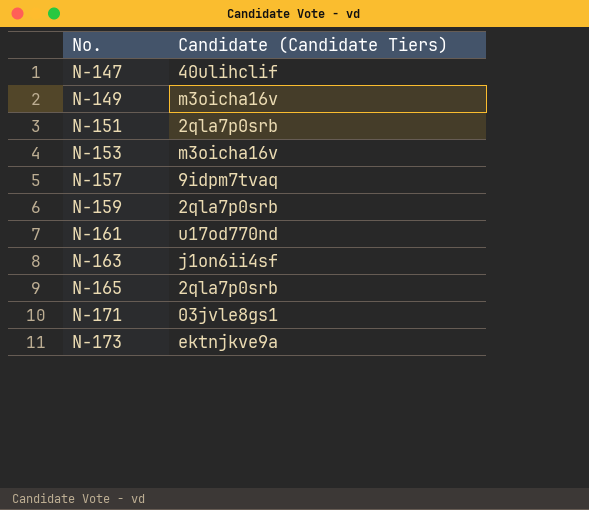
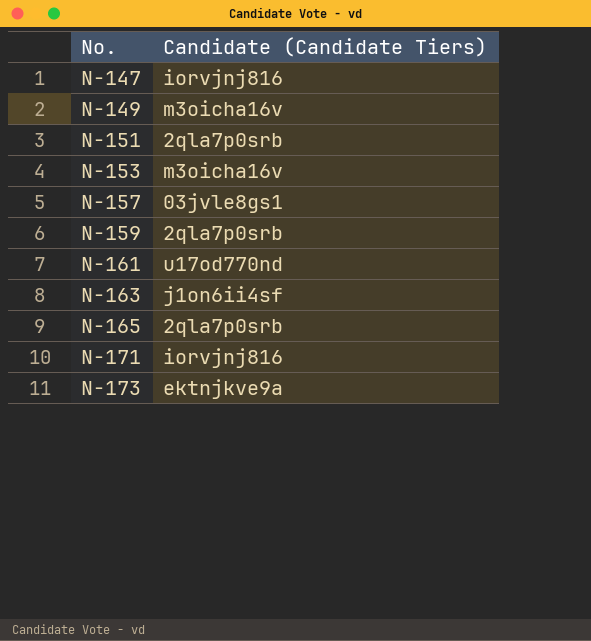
N-147 | Candidate (Candidate Tiers): 40ulihclif -> iorvjnj816
N-157 | Candidate (Candidate Tiers): 9idpm7tvaq -> 03jvle8gs1
N-171 | Candidate (Candidate Tiers): 03jvle8gs1 -> iorvjnj816

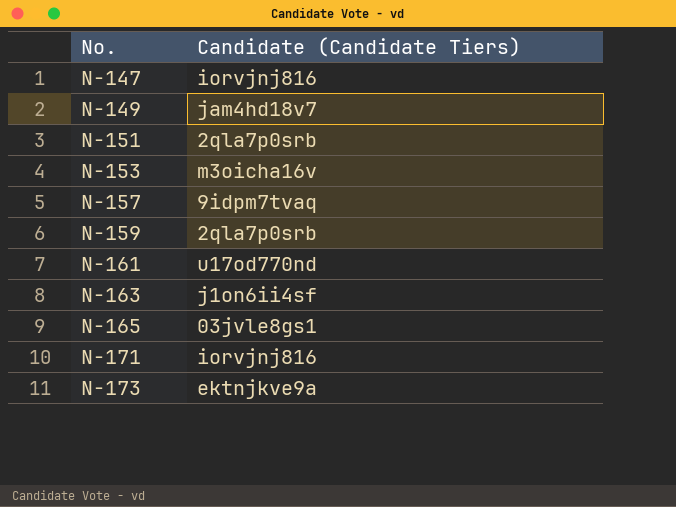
N-149 | Candidate (Candidate Tiers): m3oicha16v -> jam4hd18v7
N-157 | Candidate (Candidate Tiers): 03jvle8gs1 -> 9idpm7tvaq
N-165 | Candidate (Candidate Tiers): 2qla7p0srb -> 03jvle8gs1

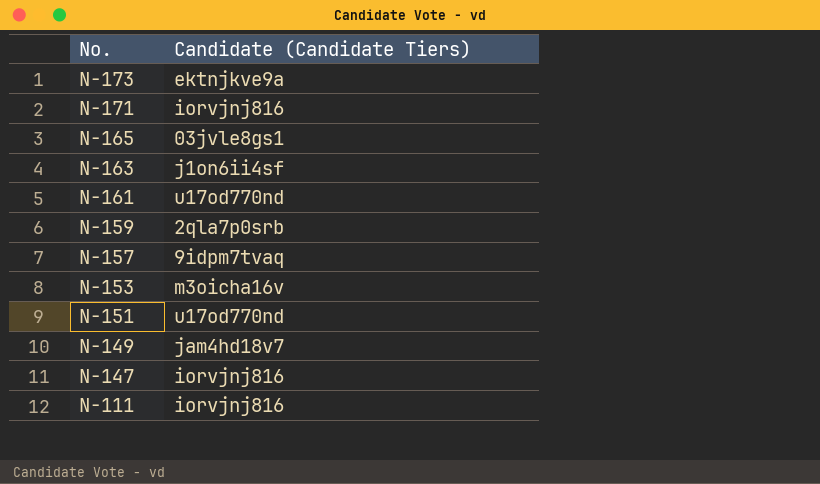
row order: No. ascending -> No. descending
N-151 | Candidate (Candidate Tiers): 2qla7p0srb -> u17od770nd
row N-111: none -> iorvjnj816

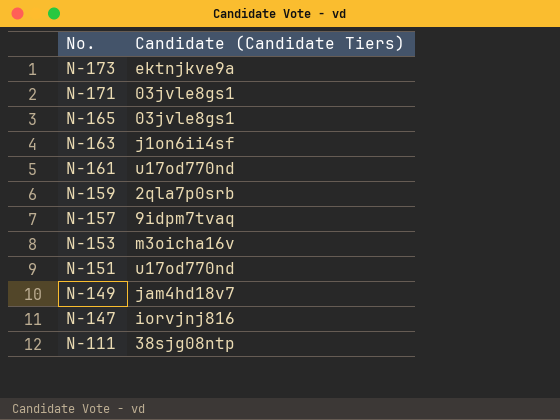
N-171 | Candidate (Candidate Tiers): iorvjnj816 -> 03jvle8gs1
N-111 | Candidate (Candidate Tiers): iorvjnj816 -> 38sjg08ntp

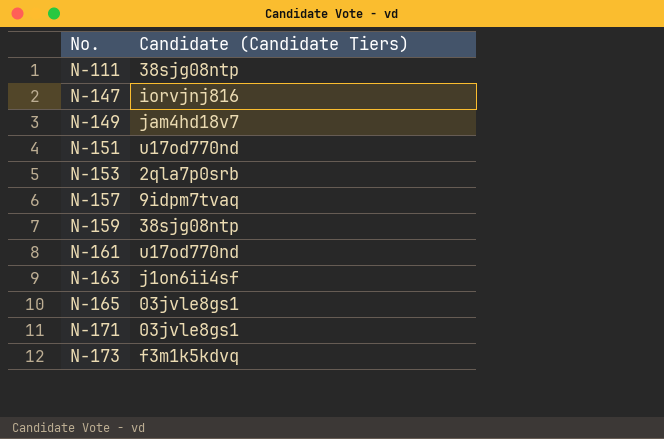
row order: No. descending -> No. ascending
N-153 | Candidate (Candidate Tiers): m3oicha16v -> 2qla7p0srb
N-159 | Candidate (Candidate Tiers): 2qla7p0srb -> 38sjg08ntp
N-173 | Candidate (Candidate Tiers): ektnjkve9a -> f3m1k5kdvq

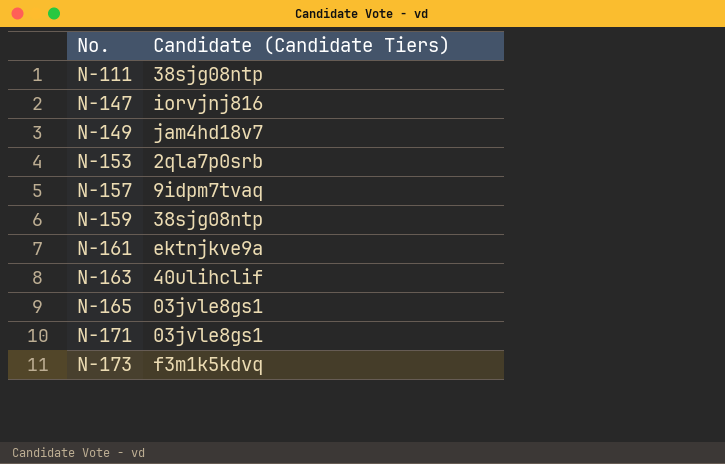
row N-151: u17od770nd -> none
N-161 | Candidate (Candidate Tiers): u17od770nd -> ektnjkve9a
N-163 | Candidate (Candidate Tiers): j1on6ii4sf -> 40ulihclif

